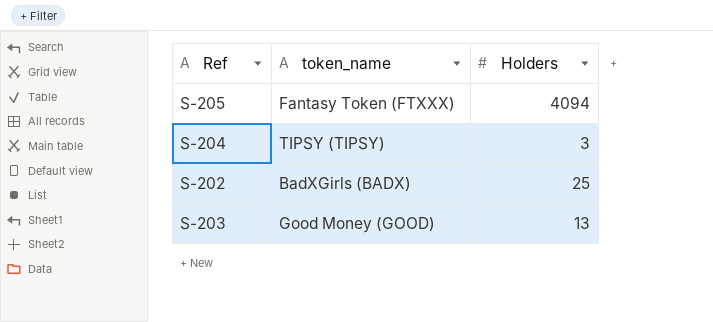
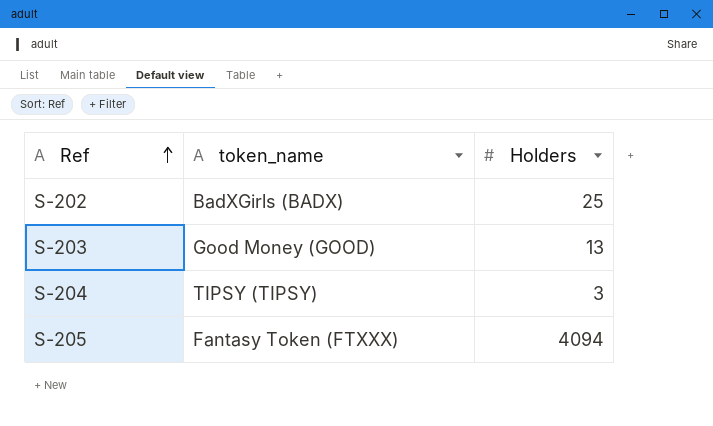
row order: none -> Ref ascending

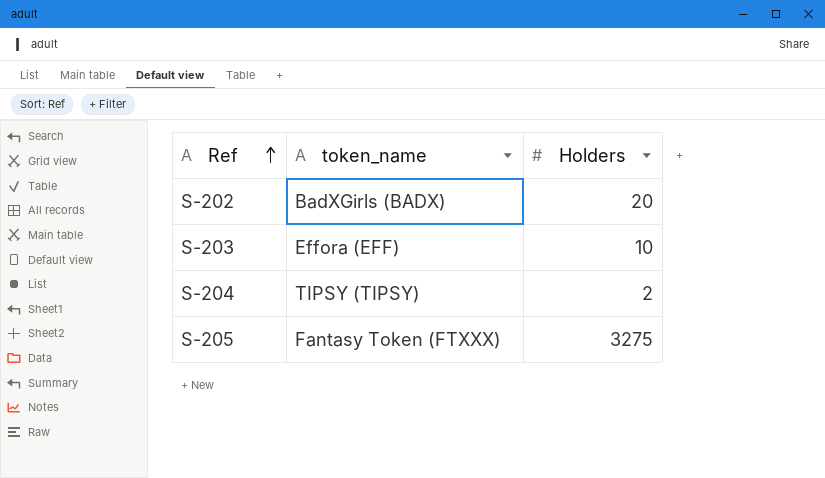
S-202 | Holders: 25 -> 20
S-203 | token_name: Good Money (GOOD) -> Effora (EFF)
S-203 | Holders: 13 -> 10
S-204 | Holders: 3 -> 2
S-205 | Holders: 4094 -> 3275

